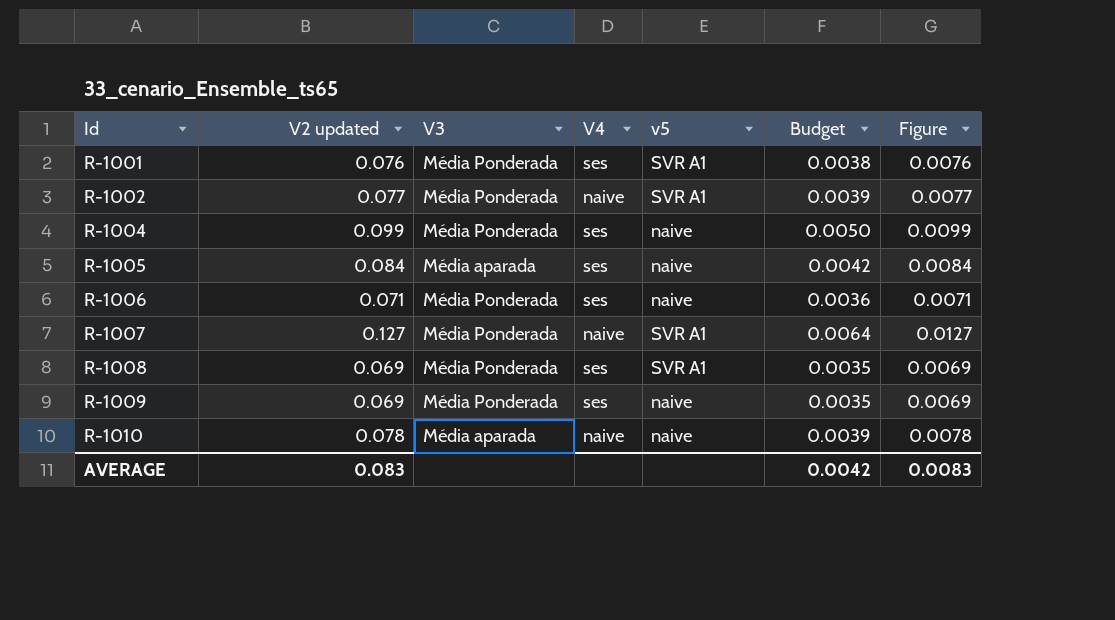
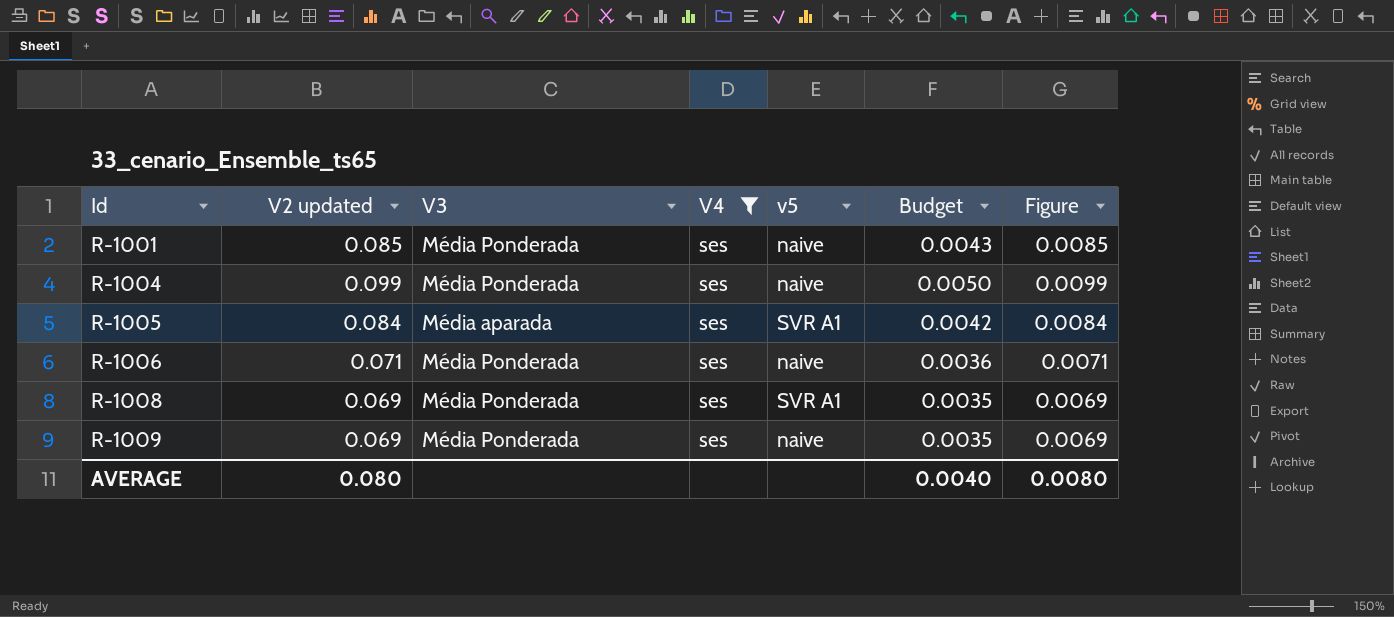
filter: none -> V4 = ses
R-1001 | V2 updated: 0.076 -> 0.085
R-1001 | v5: SVR A1 -> naive
R-1001 | Budget: 0.0038 -> 0.0043
R-1001 | Figure: 0.0076 -> 0.0085
R-1005 | v5: naive -> SVR A1
AVERAGE | V2 updated: 0.083 -> 0.080
AVERAGE | Budget: 0.0042 -> 0.0040
AVERAGE | Figure: 0.0083 -> 0.0080

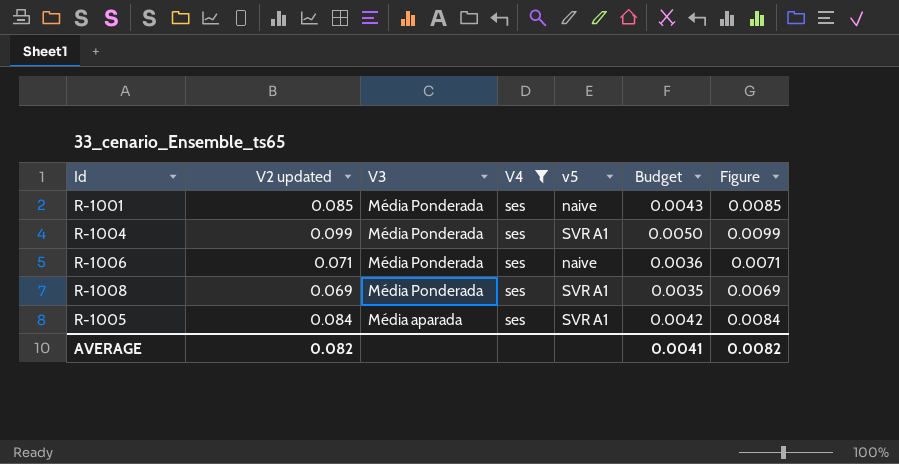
row order: Id ascending -> V3 descending
row R-1009: 0.069 | Média Ponderada | ses | naive | 0.0035 | 0.0069 -> none
R-1004 | v5: naive -> SVR A1
AVERAGE | V2 updated: 0.080 -> 0.082
AVERAGE | Budget: 0.0040 -> 0.0041
AVERAGE | Figure: 0.0080 -> 0.0082

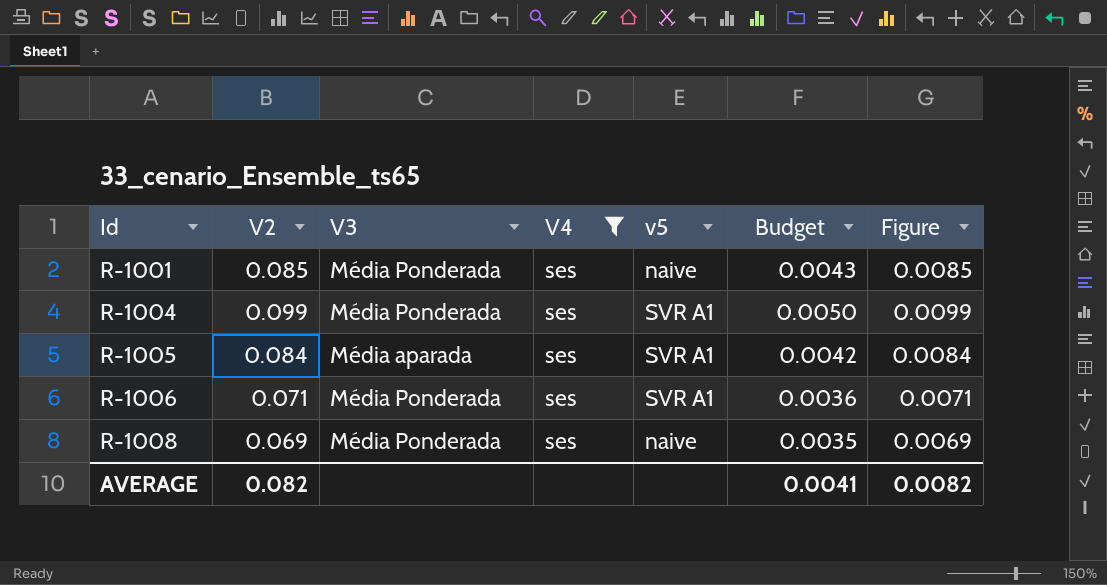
row order: V3 descending -> Id ascending
column name: V2 updated -> V2
R-1006 | v5: naive -> SVR A1
R-1008 | v5: SVR A1 -> naive

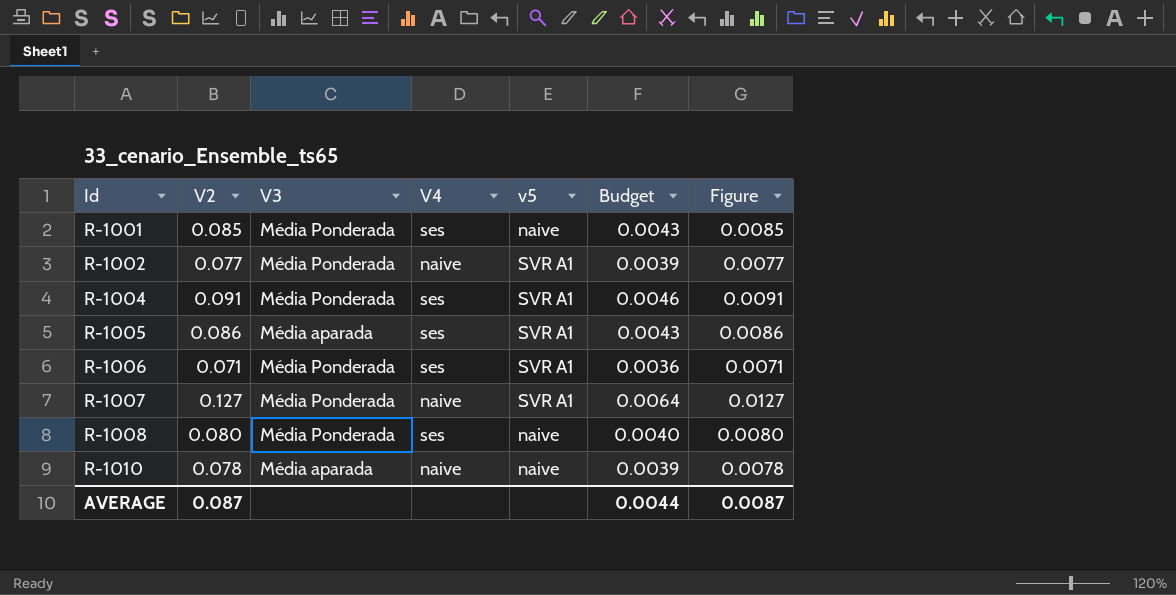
filter: V4 = ses -> none
R-1004 | V2: 0.099 -> 0.091
R-1004 | Budget: 0.0050 -> 0.0046
R-1004 | Figure: 0.0099 -> 0.0091
R-1005 | V2: 0.084 -> 0.086
R-1005 | Budget: 0.0042 -> 0.0043
R-1005 | Figure: 0.0084 -> 0.0086
R-1008 | V2: 0.069 -> 0.080
R-1008 | Budget: 0.0035 -> 0.0040
R-1008 | Figure: 0.0069 -> 0.0080
AVERAGE | V2: 0.082 -> 0.087
AVERAGE | Budget: 0.0041 -> 0.0044
AVERAGE | Figure: 0.0082 -> 0.0087

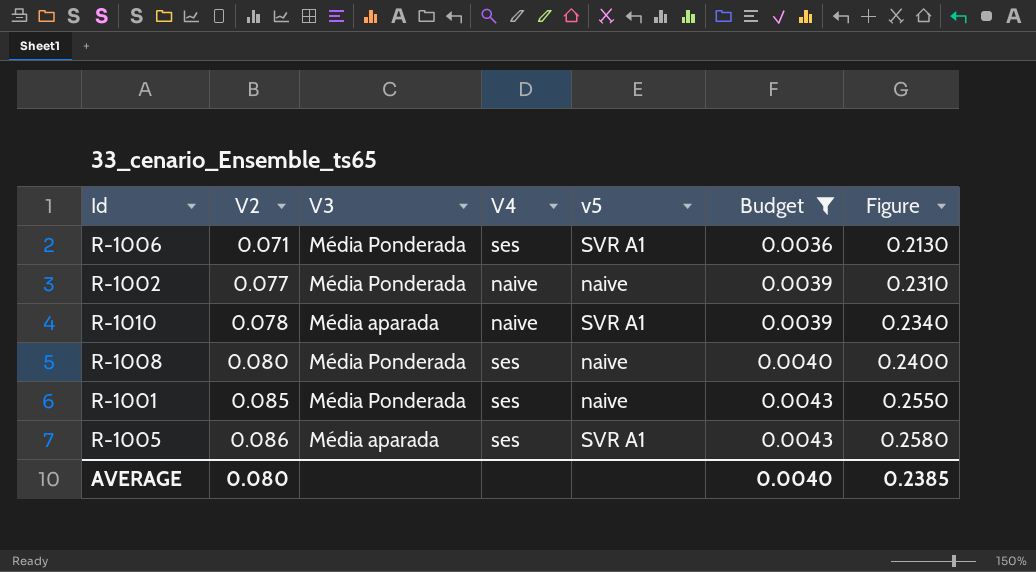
filter: none -> Budget <= 0.0043
row order: Id ascending -> V2 ascending
column Figure | formula: [V2] * 0.1 -> [V2] * 3
R-1002 | v5: SVR A1 -> naive
R-1010 | v5: naive -> SVR A1
AVERAGE | V2: 0.087 -> 0.080
AVERAGE | Budget: 0.0044 -> 0.0040
AVERAGE | Figure: 0.0087 -> 0.2385

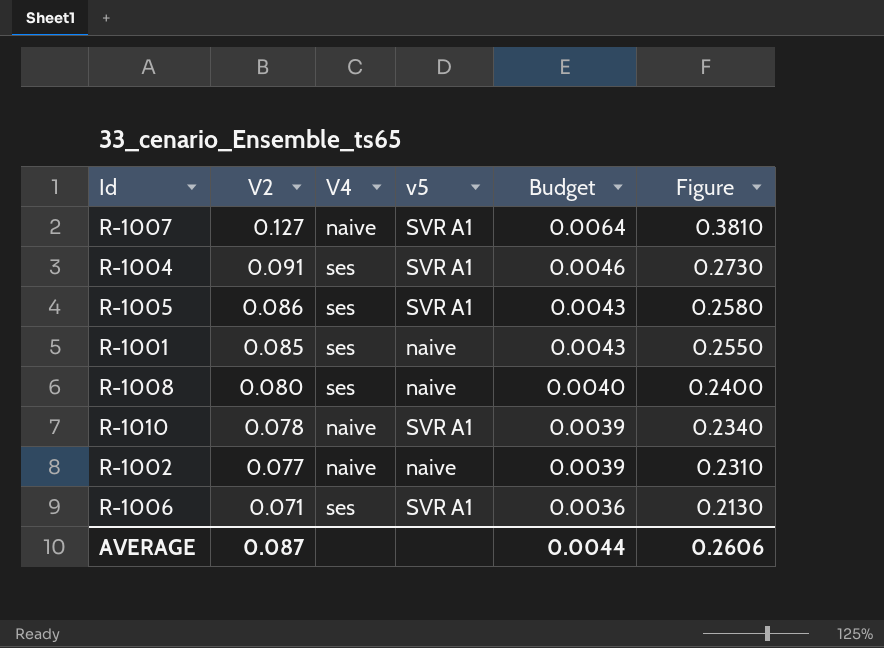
filter: Budget <= 0.0043 -> none
row order: V2 ascending -> V2 descending
column V3 | position: 3 -> none
AVERAGE | V2: 0.080 -> 0.087
AVERAGE | Budget: 0.0040 -> 0.0044
AVERAGE | Figure: 0.2385 -> 0.2606

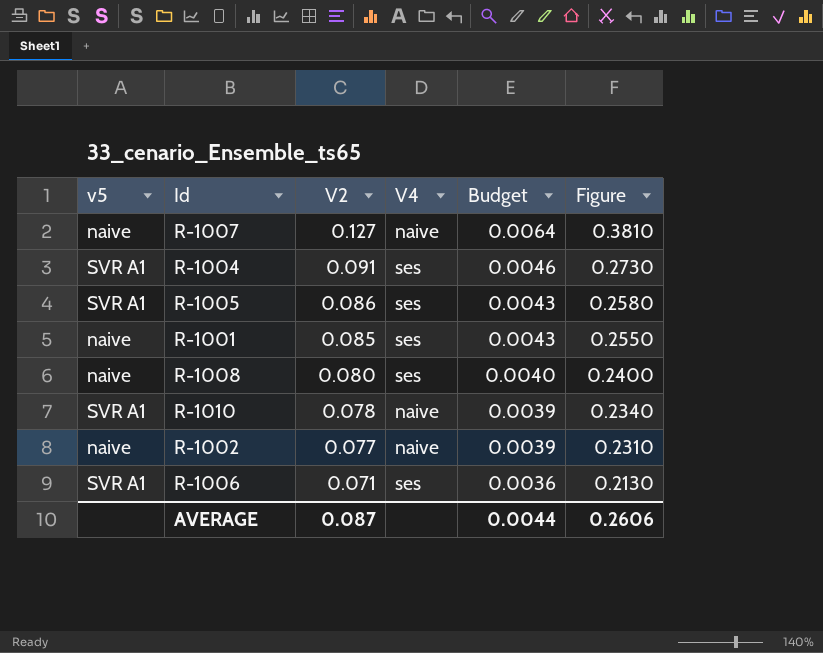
column v5 | position: 4 -> 1
R-1007 | v5: SVR A1 -> naive

